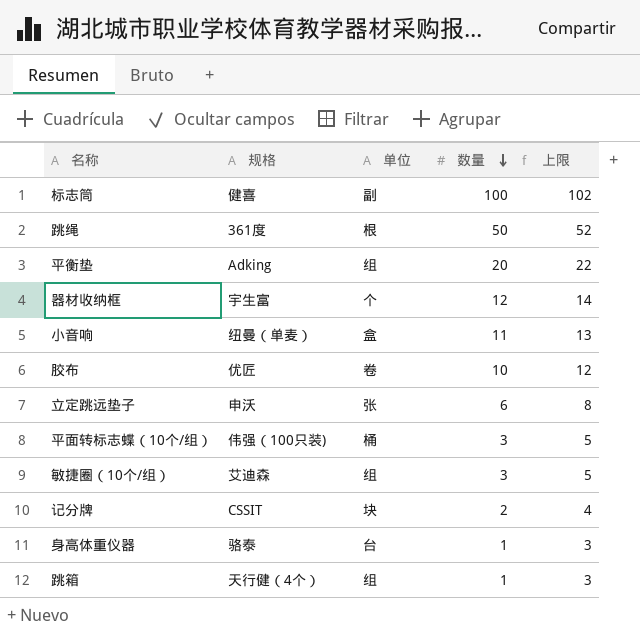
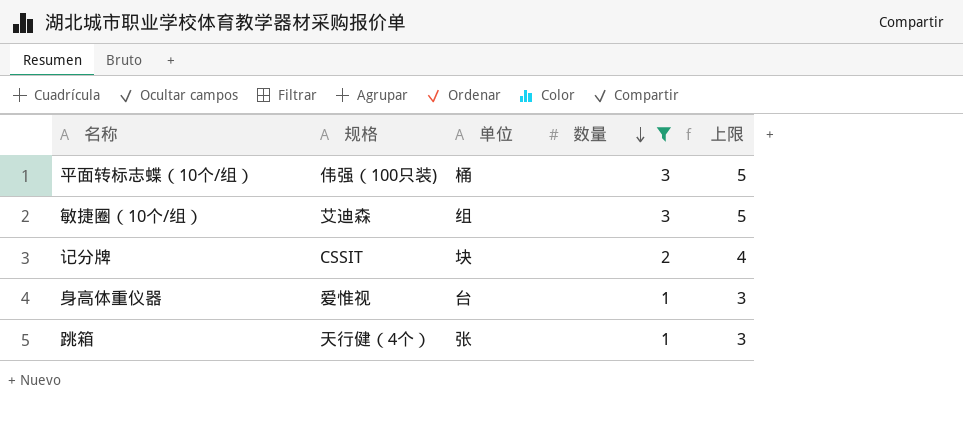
filter: none -> 数量 <= 3
身高体重仪器 | 规格: 骆泰 -> 爱惟视
跳箱 | 单位: 组 -> 张

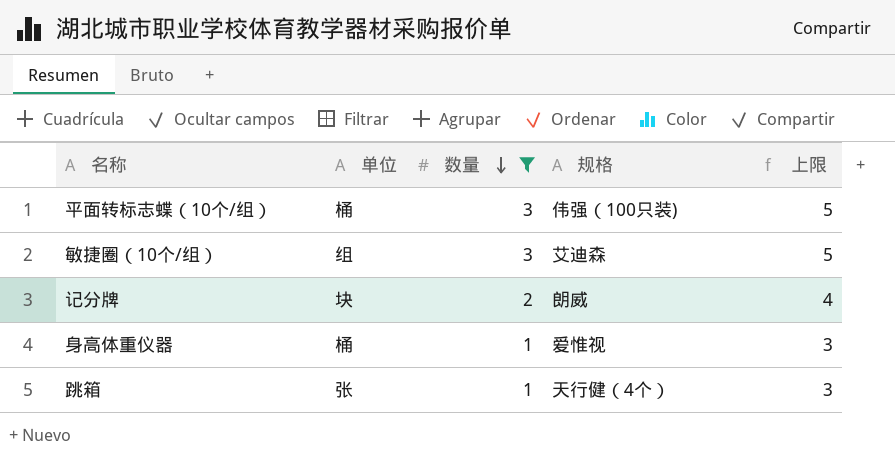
column 规格 | position: 2 -> 4
记分牌 | 规格: CSSIT -> 朗威
身高体重仪器 | 单位: 台 -> 桶

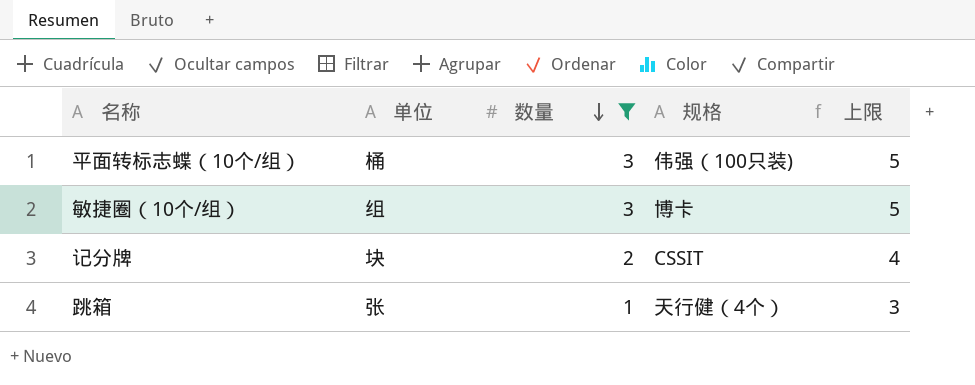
row 身高体重仪器: 桶 | 1 | 爱惟视 | 3 -> none
敏捷圈（10个/组） | 规格: 艾迪森 -> 博卡
记分牌 | 规格: 朗威 -> CSSIT

